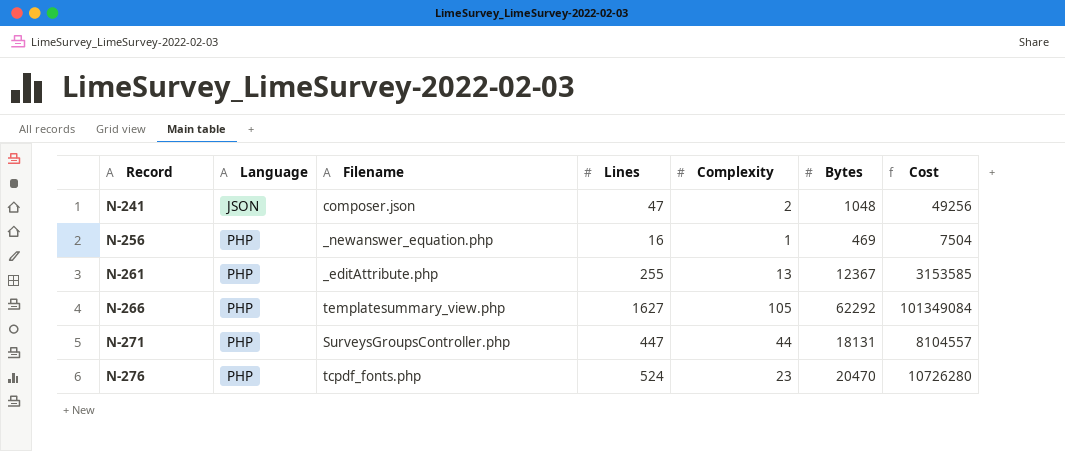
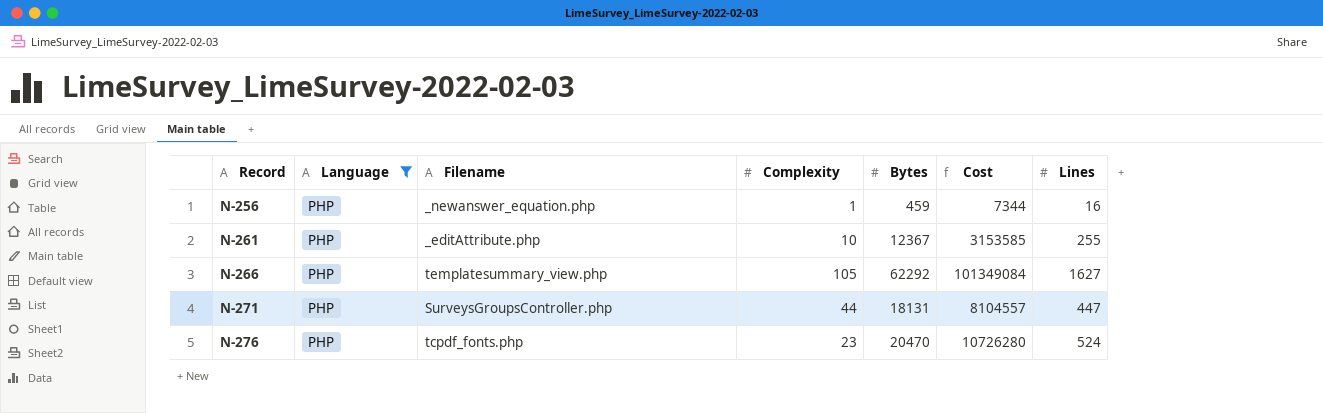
filter: none -> Language = PHP
column Lines | position: 4 -> 7
N-256 | Bytes: 469 -> 459
N-256 | Cost: 7504 -> 7344
N-261 | Complexity: 13 -> 10

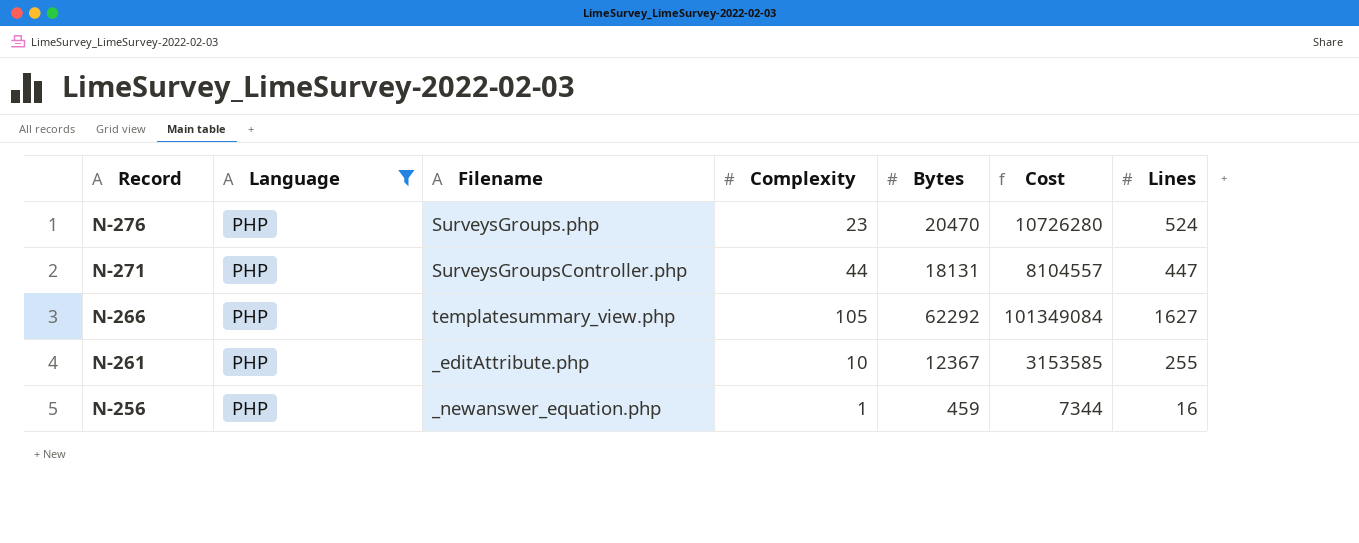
row order: Record ascending -> Record descending
N-276 | Filename: tcpdf_fonts.php -> SurveysGroups.php

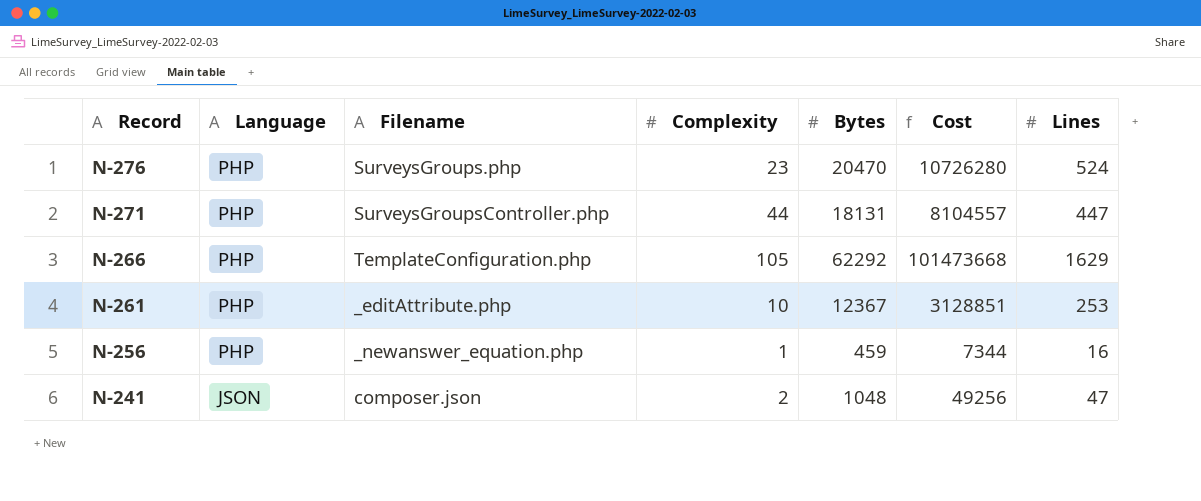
filter: Language = PHP -> none
N-266 | Filename: templatesummary_view.php -> TemplateConfiguration.php
N-266 | Cost: 101349084 -> 101473668
N-266 | Lines: 1627 -> 1629
N-261 | Cost: 3153585 -> 3128851
N-261 | Lines: 255 -> 253

